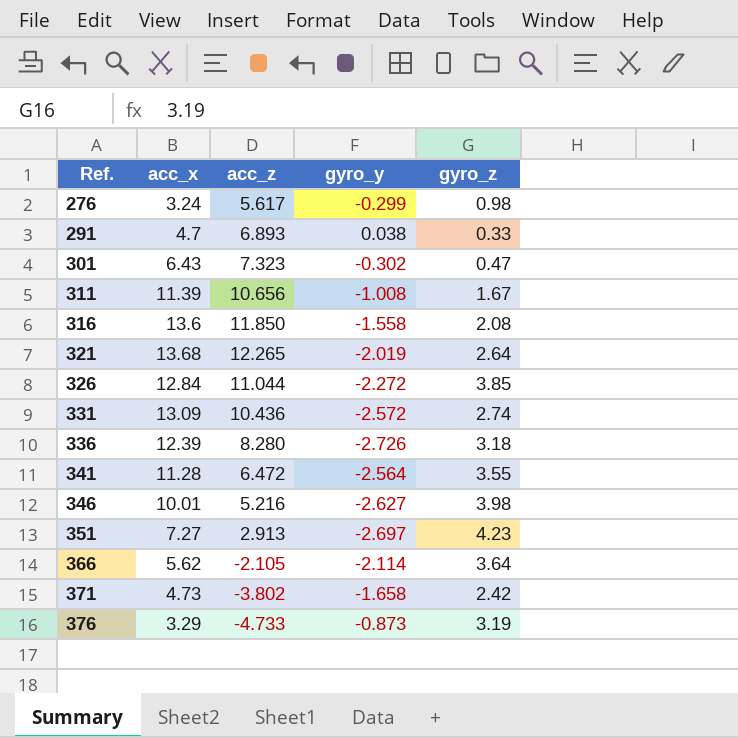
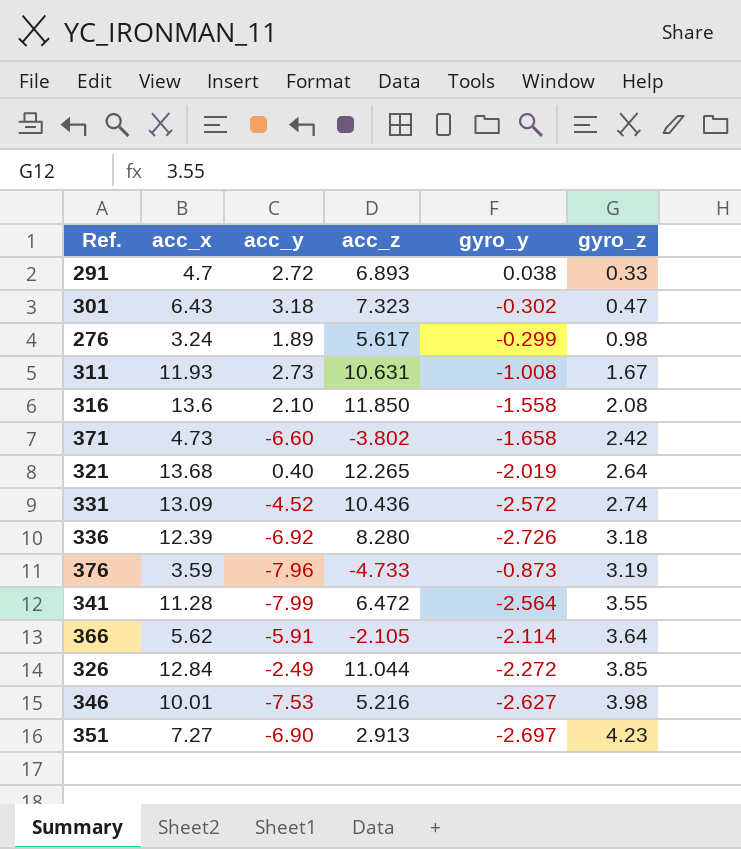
row order: Ref. ascending -> gyro_z ascending
column acc_y | position: none -> 3
311 | acc_x: 11.39 -> 11.93
311 | acc_z: 10.656 -> 10.631
376 | acc_x: 3.29 -> 3.59

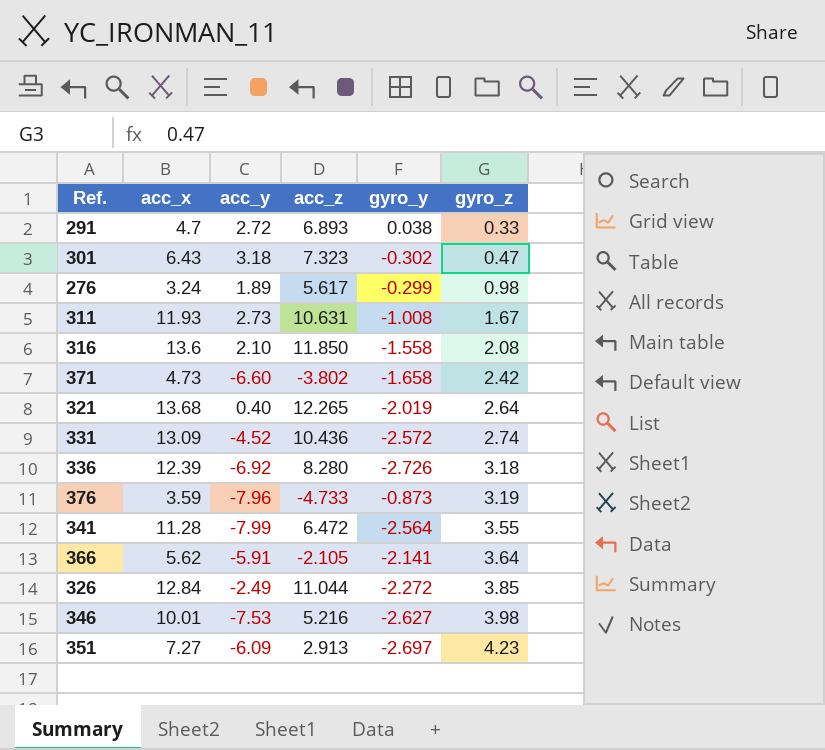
366 | gyro_y: -2.114 -> -2.141
351 | acc_y: -6.90 -> -6.09

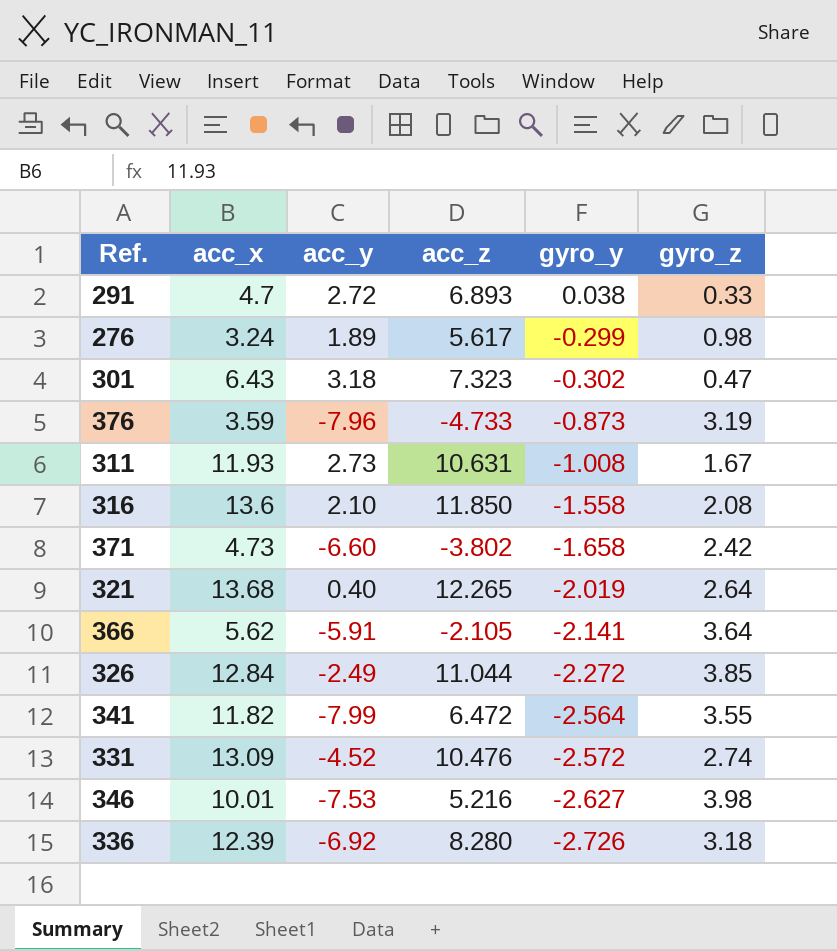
row order: gyro_z ascending -> gyro_y descending
row 351: 7.27 | -6.09 | 2.913 | -2.697 | 4.23 -> none
341 | acc_x: 11.28 -> 11.82
331 | acc_z: 10.436 -> 10.476

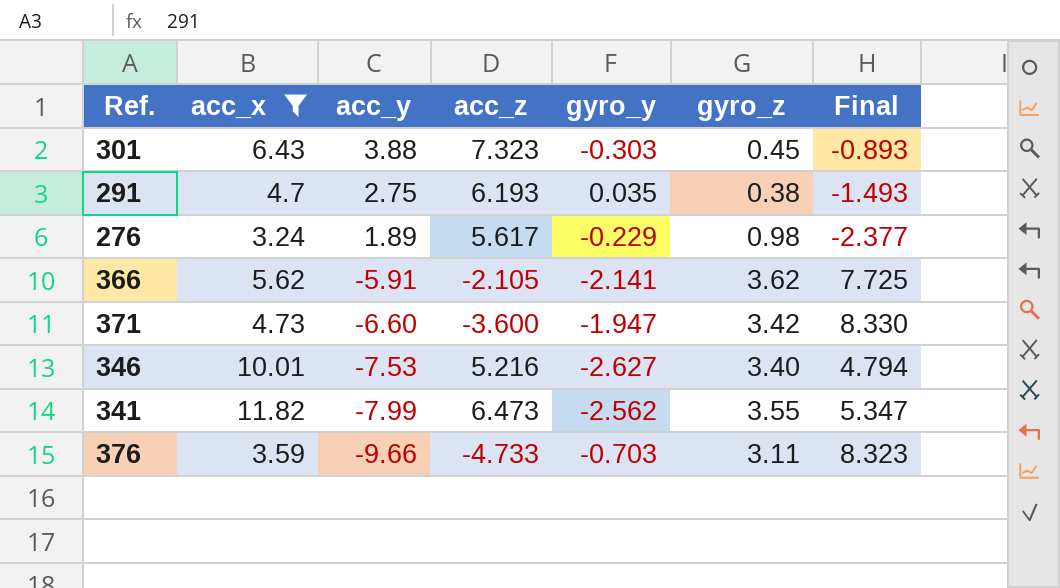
filter: none -> acc_x <= 11.82
row order: gyro_y descending -> acc_y descending
column Final | formula: none -> [acc_x] - [acc_z]
301 | acc_y: 3.18 -> 3.88
301 | gyro_y: -0.302 -> -0.303
301 | gyro_z: 0.47 -> 0.45
291 | acc_y: 2.72 -> 2.75
291 | acc_z: 6.893 -> 6.193
291 | gyro_y: 0.038 -> 0.035
291 | gyro_z: 0.33 -> 0.38
276 | gyro_y: -0.299 -> -0.229
366 | gyro_z: 3.64 -> 3.62
371 | acc_z: -3.802 -> -3.600
371 | gyro_y: -1.658 -> -1.947
371 | gyro_z: 2.42 -> 3.42
346 | gyro_z: 3.98 -> 3.40
341 | acc_z: 6.472 -> 6.473
341 | gyro_y: -2.564 -> -2.562
376 | acc_y: -7.96 -> -9.66
376 | gyro_y: -0.873 -> -0.703
376 | gyro_z: 3.19 -> 3.11

